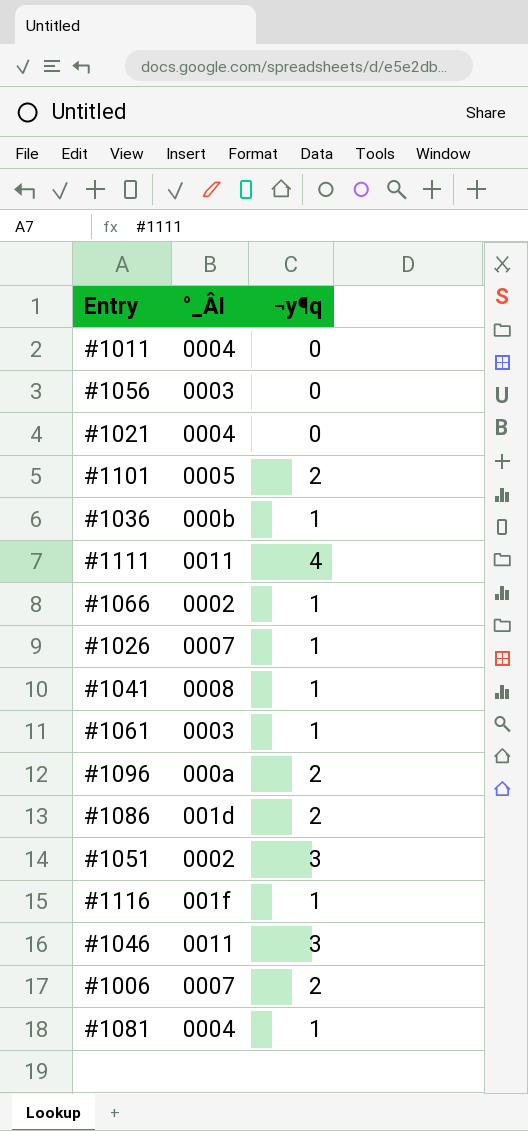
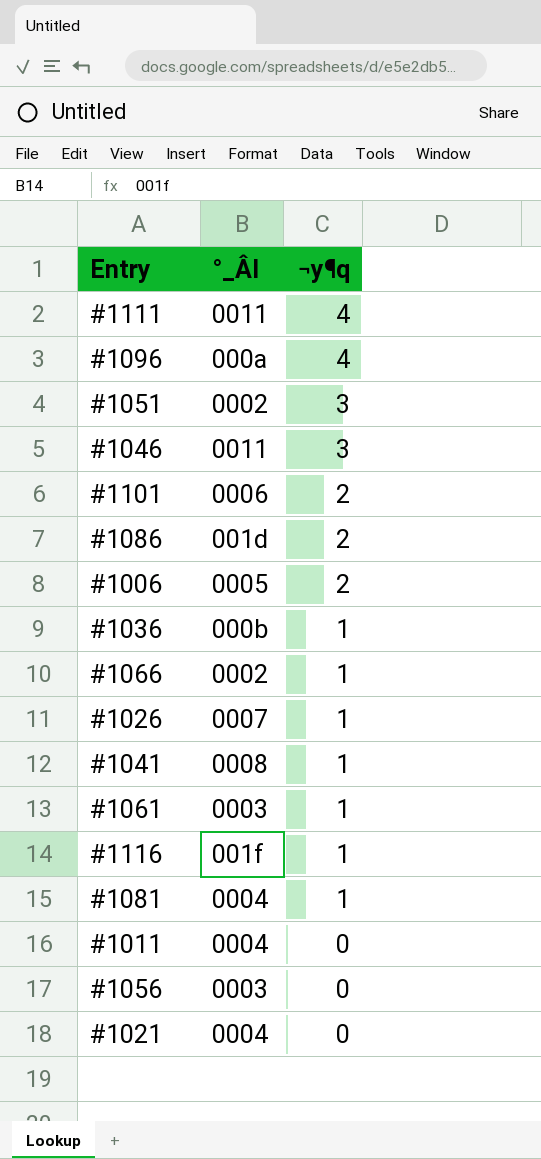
row order: none -> ¬y¶q descending
#1096 | ¬y¶q: 2 -> 4
#1101 | °_ÂI: 0005 -> 0006
#1006 | °_ÂI: 0007 -> 0005

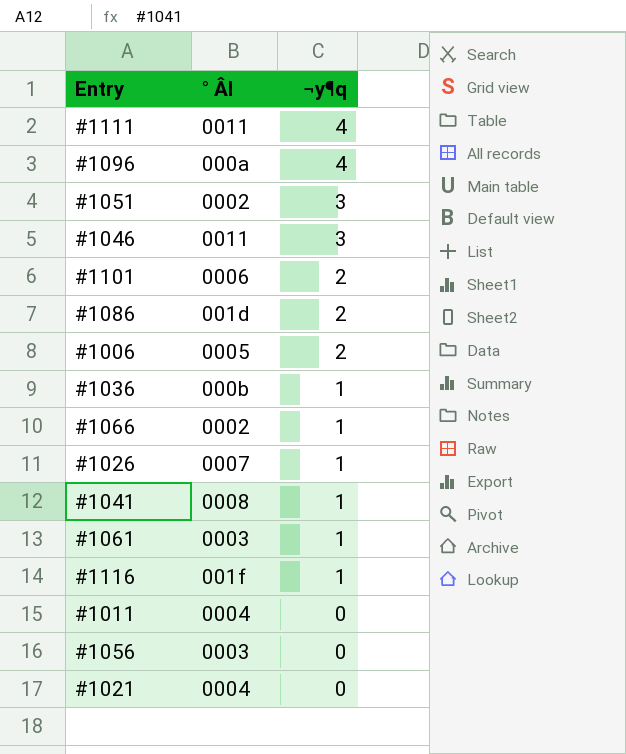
column name: °_ÂI -> ° ÂI
row #1081: 0004 | 1 -> none

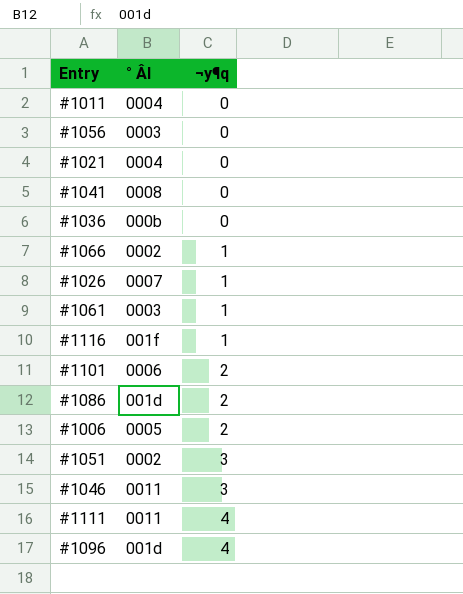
row order: ¬y¶q descending -> ¬y¶q ascending
#1041 | ¬y¶q: 1 -> 0
#1036 | ¬y¶q: 1 -> 0
#1096 | ° ÂI: 000a -> 001d

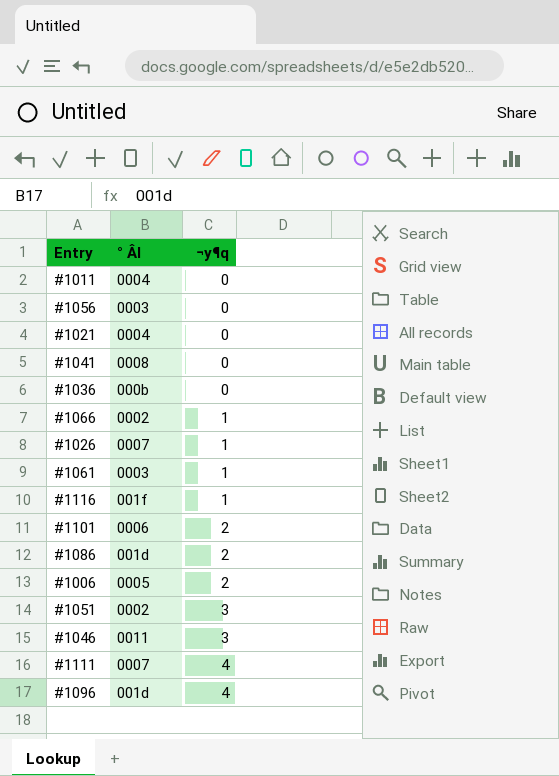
#1111 | ° ÂI: 0011 -> 0007

